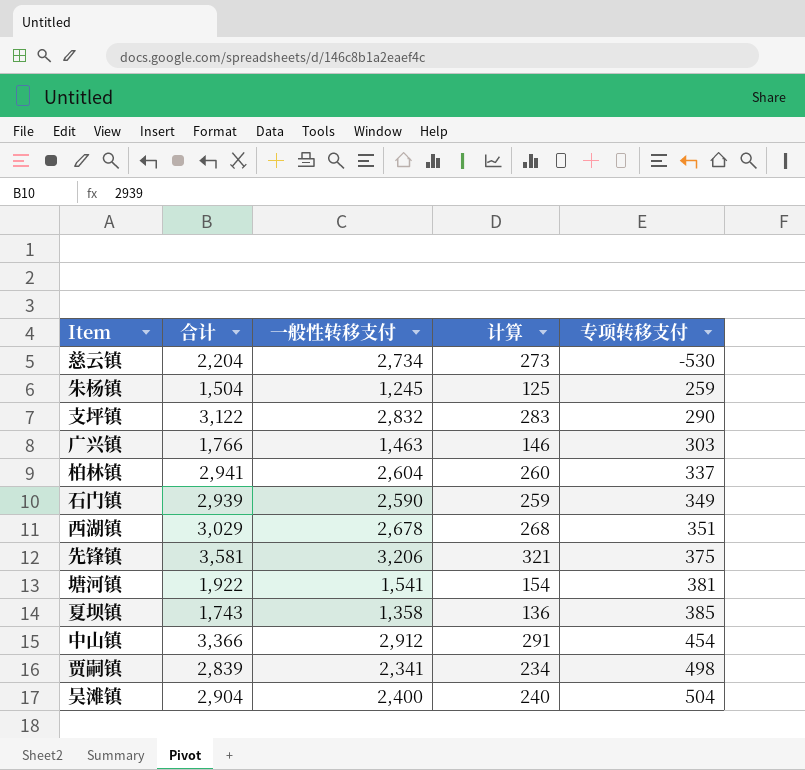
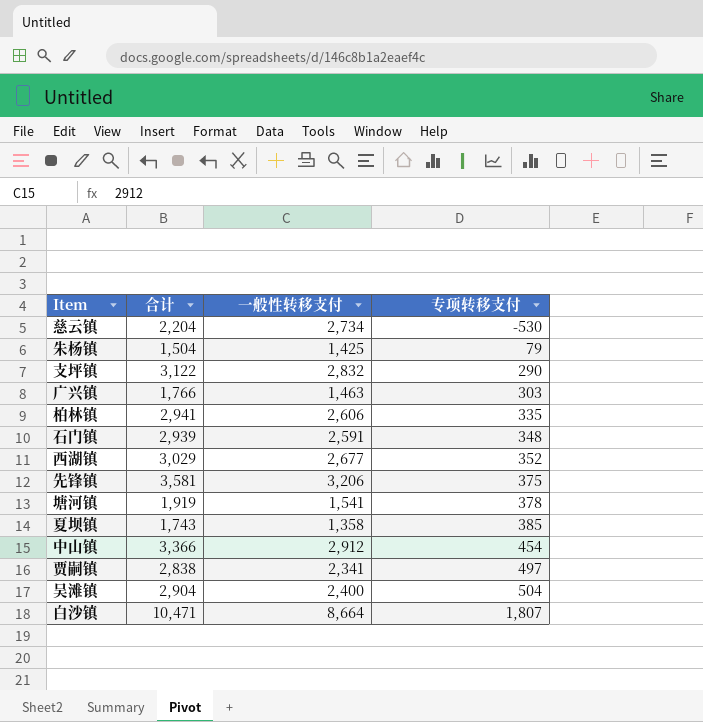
column 计算 | formula: [一般性转移支付] * 0.1 -> none
朱杨镇 | 一般性转移支付: 1,245 -> 1,425
朱杨镇 | 专项转移支付: 259 -> 79
柏林镇 | 一般性转移支付: 2,604 -> 2,606
柏林镇 | 专项转移支付: 337 -> 335
石门镇 | 一般性转移支付: 2,590 -> 2,591
石门镇 | 专项转移支付: 349 -> 348
西湖镇 | 一般性转移支付: 2,678 -> 2,677
西湖镇 | 专项转移支付: 351 -> 352
塘河镇 | 合计: 1,922 -> 1,919
塘河镇 | 专项转移支付: 381 -> 378
贾嗣镇 | 合计: 2,839 -> 2,838
贾嗣镇 | 专项转移支付: 498 -> 497
row 白沙镇: none -> 10,471 | 8,664 | 1,807

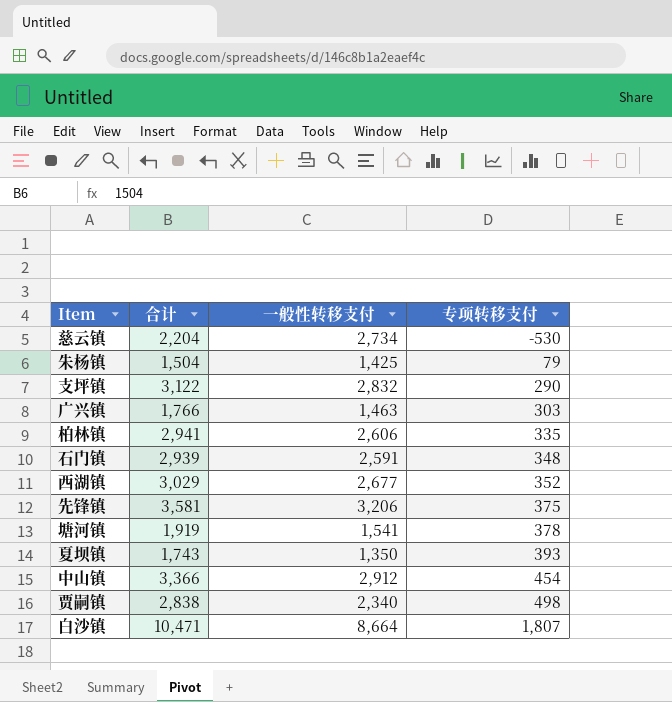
row 吴滩镇: 2,904 | 2,400 | 504 -> none
夏坝镇 | 一般性转移支付: 1,358 -> 1,350
夏坝镇 | 专项转移支付: 385 -> 393
贾嗣镇 | 一般性转移支付: 2,341 -> 2,340
贾嗣镇 | 专项转移支付: 497 -> 498

